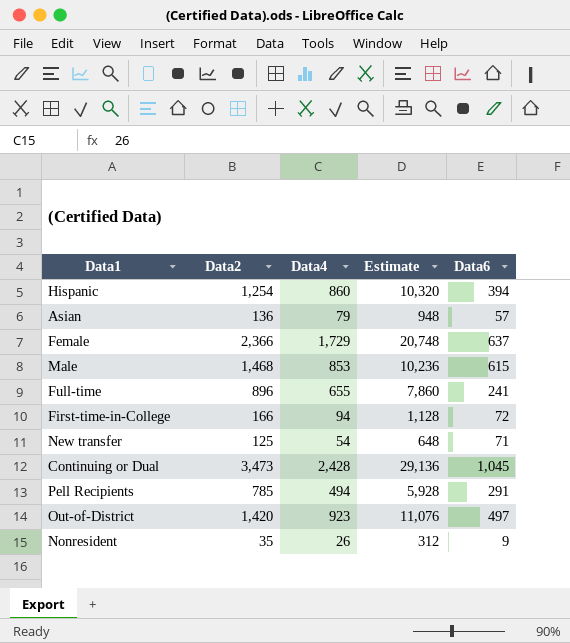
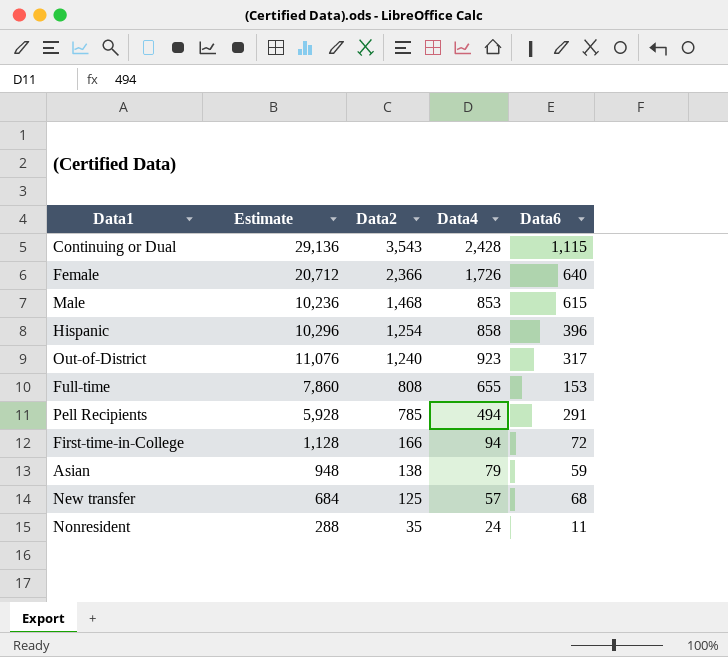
row order: none -> Data2 descending
column Estimate | position: 4 -> 2
Continuing or Dual | Data2: 3,473 -> 3,543
Continuing or Dual | Data6: 1,045 -> 1,115
Female | Estimate: 20,748 -> 20,712
Female | Data4: 1,729 -> 1,726
Female | Data6: 637 -> 640
Hispanic | Estimate: 10,320 -> 10,296
Hispanic | Data4: 860 -> 858
Hispanic | Data6: 394 -> 396
Out-of-District | Data2: 1,420 -> 1,240
Out-of-District | Data6: 497 -> 317
Full-time | Data2: 896 -> 808
Full-time | Data6: 241 -> 153
Asian | Data2: 136 -> 138
Asian | Data6: 57 -> 59
New transfer | Estimate: 648 -> 684
New transfer | Data4: 54 -> 57
New transfer | Data6: 71 -> 68
Nonresident | Estimate: 312 -> 288
Nonresident | Data4: 26 -> 24
Nonresident | Data6: 9 -> 11

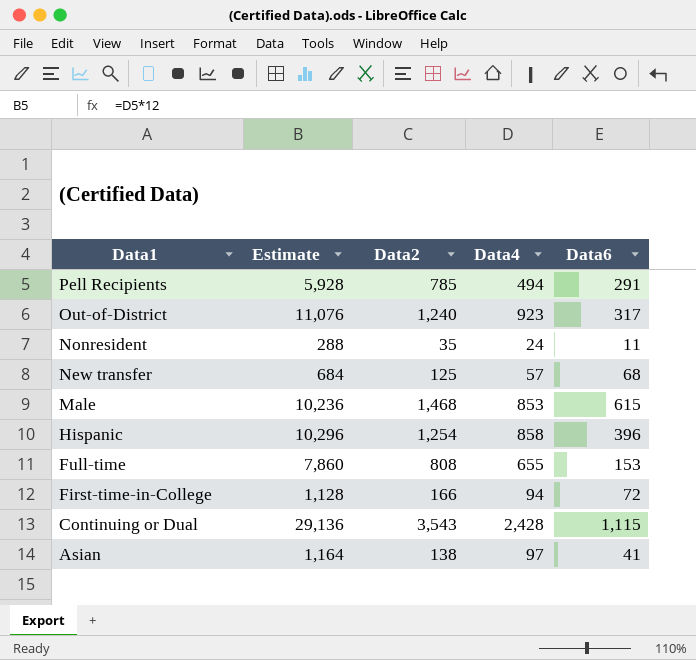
row order: Data2 descending -> Data1 descending
row Female: 20,712 | 2,366 | 1,726 | 640 -> none
Asian | Estimate: 948 -> 1,164
Asian | Data4: 79 -> 97
Asian | Data6: 59 -> 41

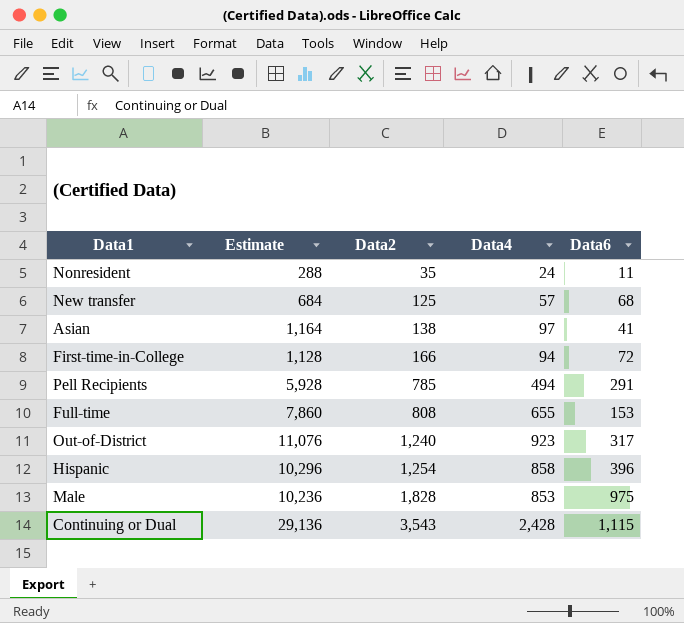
row order: Data1 descending -> Data2 ascending
Male | Data2: 1,468 -> 1,828
Male | Data6: 615 -> 975

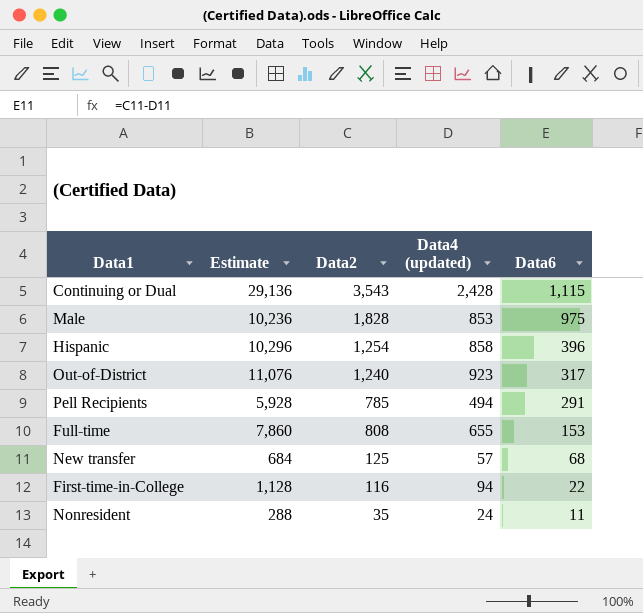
row order: Data2 ascending -> Data6 descending
column name: Data4 -> Data4 (updated)
row Asian: 1,164 | 138 | 97 | 41 -> none
First-time-in-College | Data2: 166 -> 116
First-time-in-College | Data6: 72 -> 22

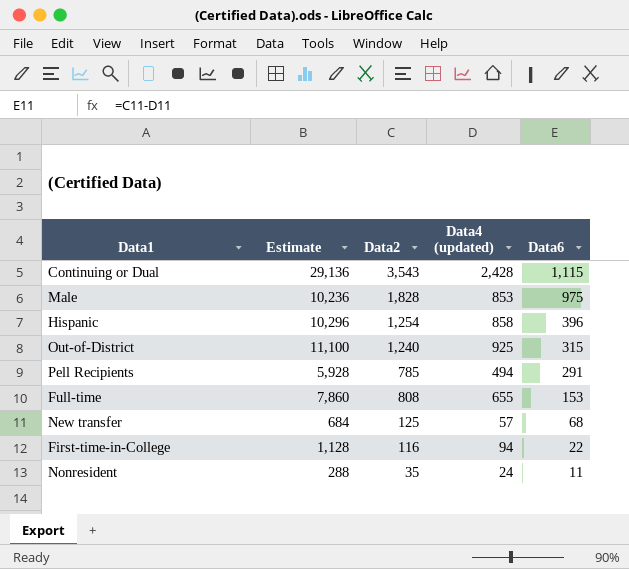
Out-of-District | Estimate: 11,076 -> 11,100
Out-of-District | Data4 (updated): 923 -> 925
Out-of-District | Data6: 317 -> 315

